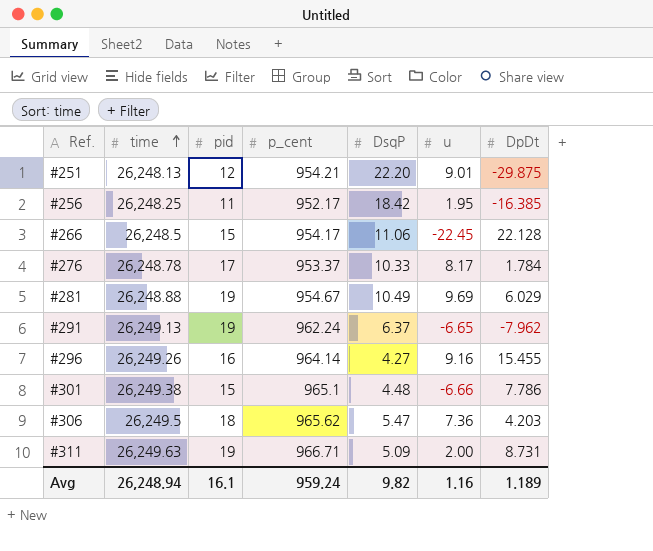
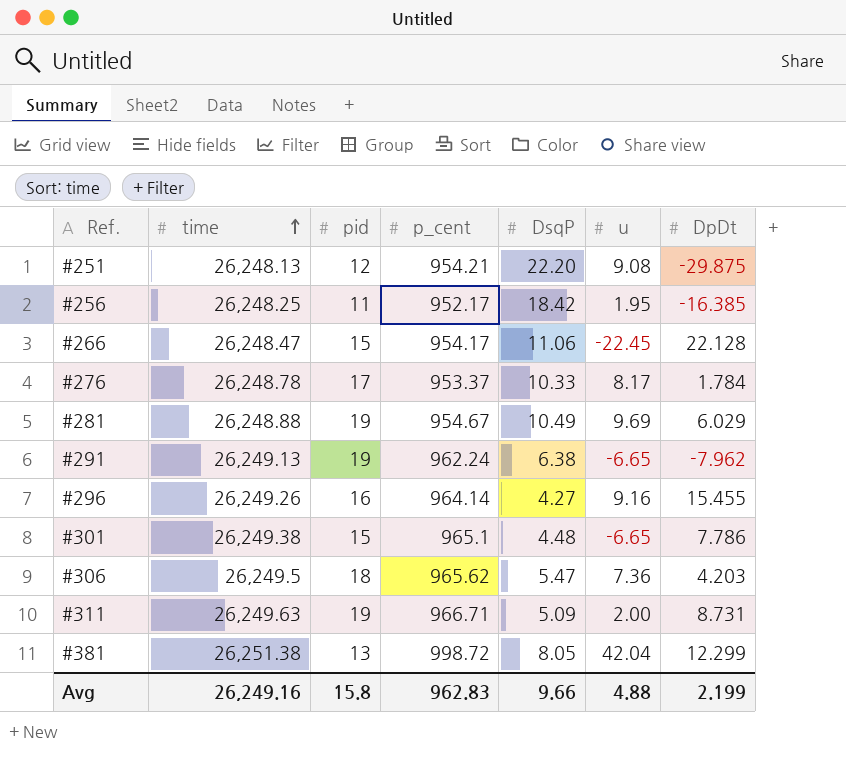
#251 | u: 9.01 -> 9.08
#266 | time: 26,248.5 -> 26,248.47
#291 | DsqP: 6.37 -> 6.38
#301 | u: -6.66 -> -6.65
row #381: none -> 26,251.38 | 13 | 998.72 | 8.05 | 42.04 | 12.299
Avg | time: 26,248.94 -> 26,249.16
Avg | pid: 16.1 -> 15.8
Avg | p_cent: 959.24 -> 962.83
Avg | DsqP: 9.82 -> 9.66
Avg | u: 1.16 -> 4.88
Avg | DpDt: 1.189 -> 2.199

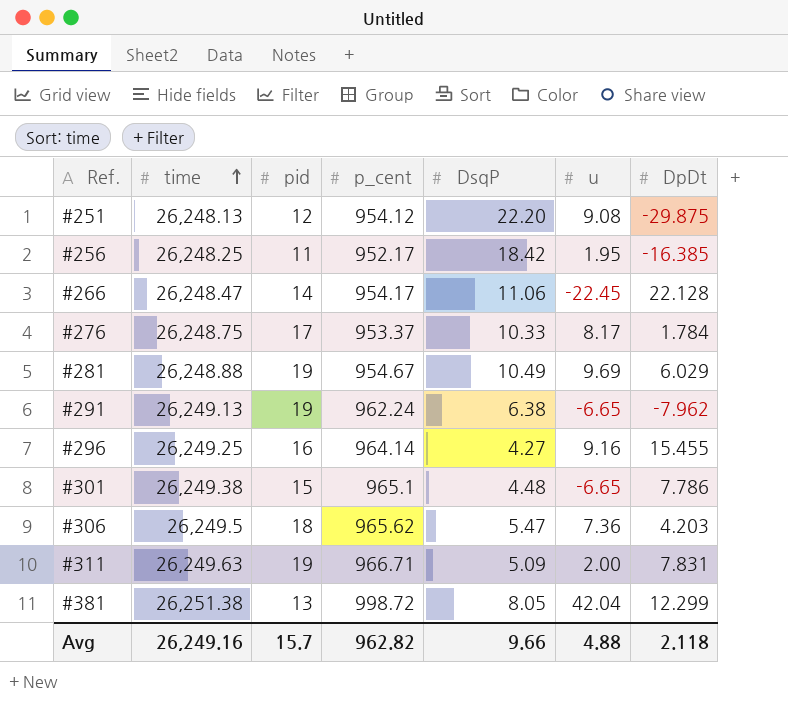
#251 | p_cent: 954.21 -> 954.12
#266 | pid: 15 -> 14
#276 | time: 26,248.78 -> 26,248.75
#296 | time: 26,249.26 -> 26,249.25
#311 | DpDt: 8.731 -> 7.831
Avg | pid: 15.8 -> 15.7
Avg | p_cent: 962.83 -> 962.82
Avg | DpDt: 2.199 -> 2.118

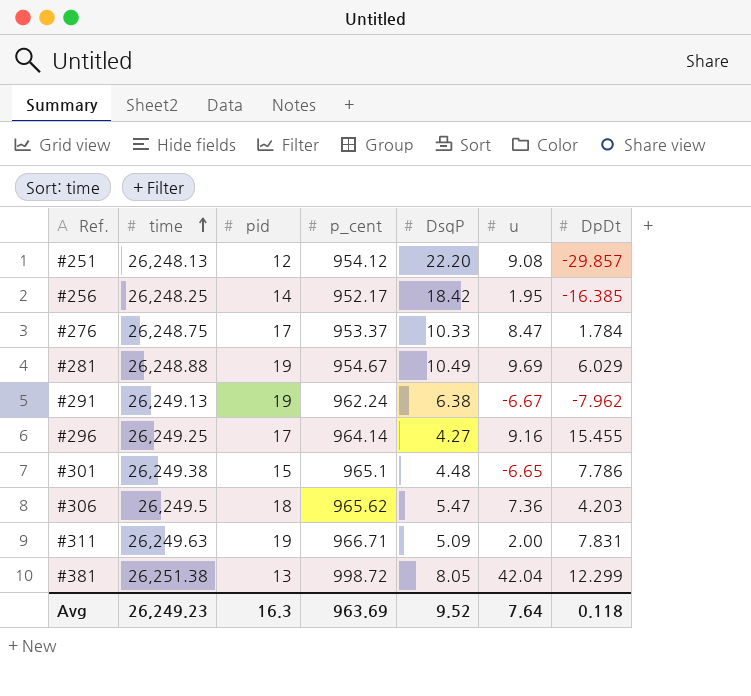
row #266: 26,248.47 | 14 | 954.17 | 11.06 | -22.45 | 22.128 -> none
#251 | DpDt: -29.875 -> -29.857
#256 | pid: 11 -> 14
#276 | u: 8.17 -> 8.47
#291 | u: -6.65 -> -6.67
#296 | pid: 16 -> 17
Avg | time: 26,249.16 -> 26,249.23
Avg | pid: 15.7 -> 16.3
Avg | p_cent: 962.82 -> 963.69
Avg | DsqP: 9.66 -> 9.52
Avg | u: 4.88 -> 7.64
Avg | DpDt: 2.118 -> 0.118

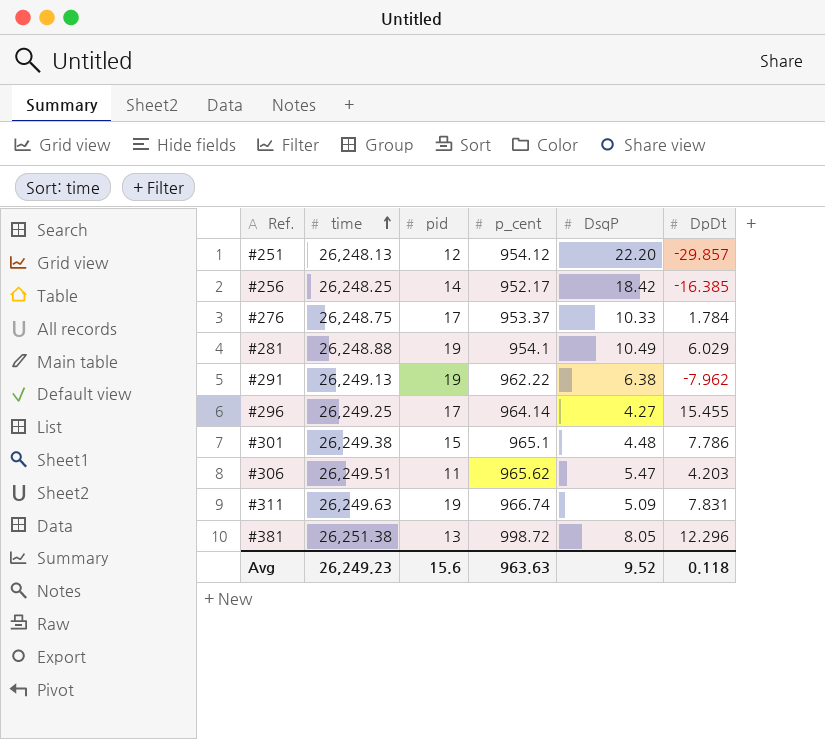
column u | position: 6 -> none
#281 | p_cent: 954.67 -> 954.1
#291 | p_cent: 962.24 -> 962.22
#306 | time: 26,249.5 -> 26,249.51
#306 | pid: 18 -> 11
#311 | p_cent: 966.71 -> 966.74
#381 | DpDt: 12.299 -> 12.296
Avg | pid: 16.3 -> 15.6
Avg | p_cent: 963.69 -> 963.63

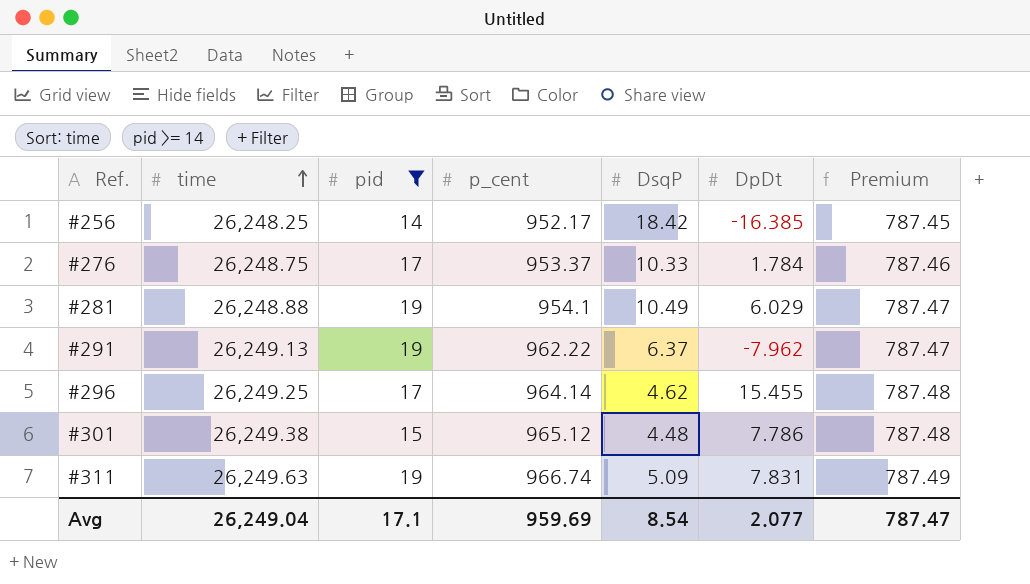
filter: none -> pid >= 14
column Premium | formula: none -> [time] * 0.03
#291 | DsqP: 6.38 -> 6.37
#296 | DsqP: 4.27 -> 4.62
#301 | p_cent: 965.1 -> 965.12
Avg | time: 26,249.23 -> 26,249.04
Avg | pid: 15.6 -> 17.1
Avg | p_cent: 963.63 -> 959.69
Avg | DsqP: 9.52 -> 8.54
Avg | DpDt: 0.118 -> 2.077

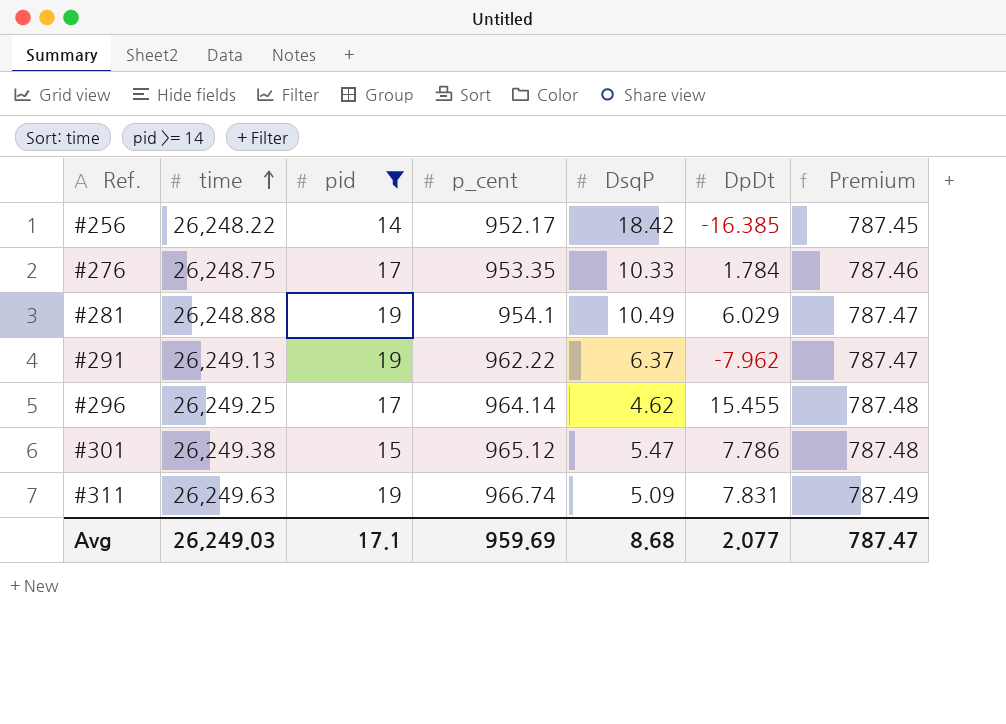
#256 | time: 26,248.25 -> 26,248.22
#276 | p_cent: 953.37 -> 953.35
#301 | DsqP: 4.48 -> 5.47
Avg | time: 26,249.04 -> 26,249.03
Avg | DsqP: 8.54 -> 8.68

